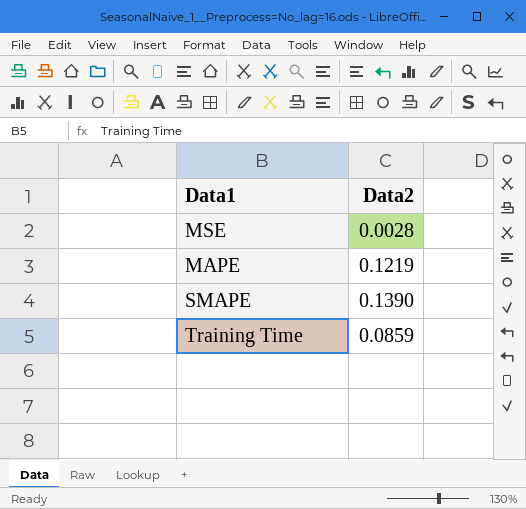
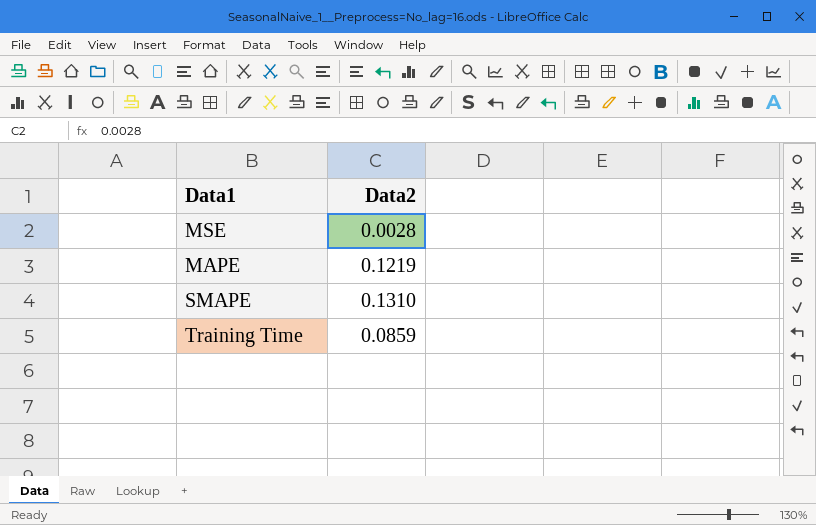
SMAPE | Data2: 0.1390 -> 0.1310

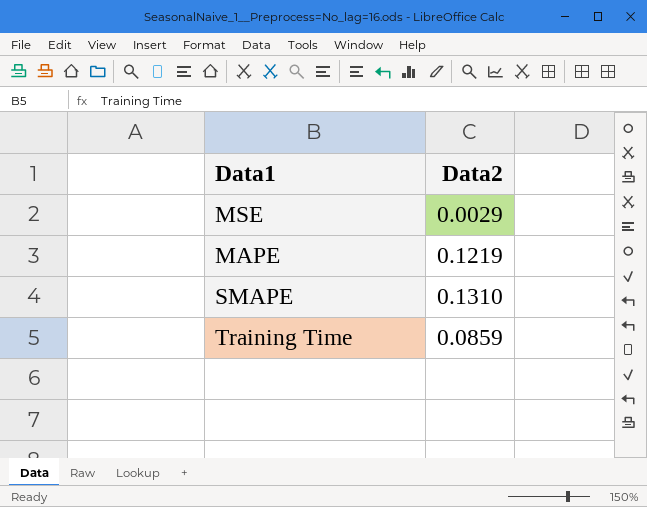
MSE | Data2: 0.0028 -> 0.0029

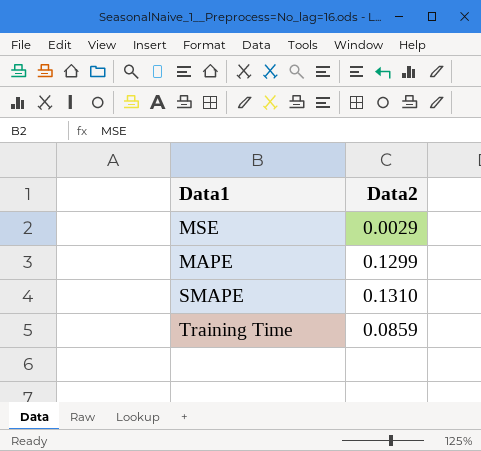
MAPE | Data2: 0.1219 -> 0.1299

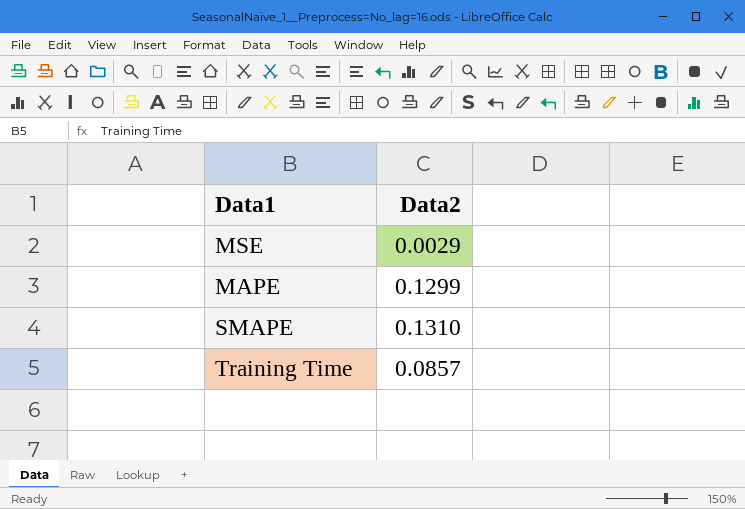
Training Time | Data2: 0.0859 -> 0.0857

